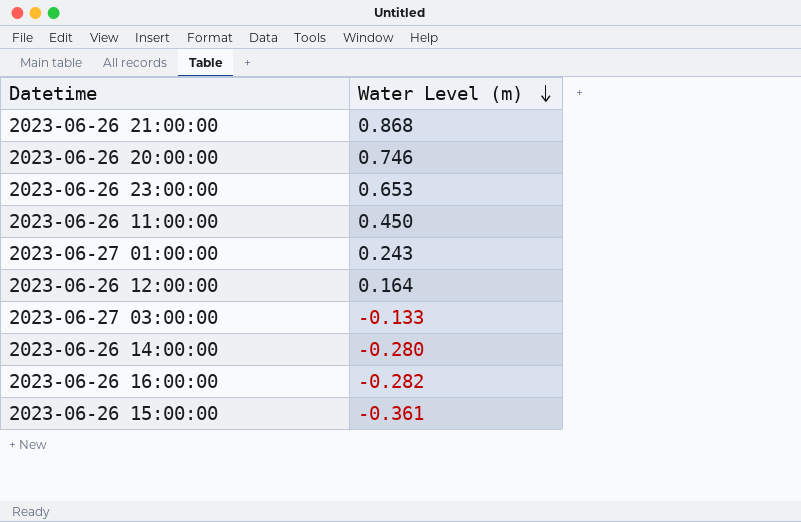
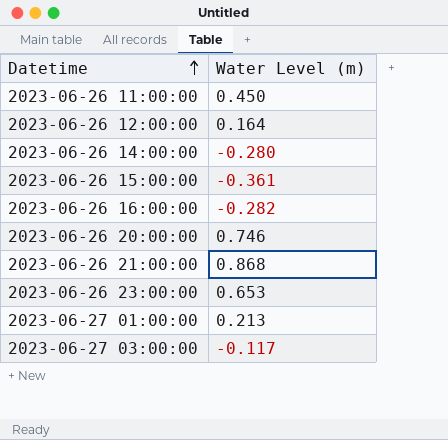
row order: Water Level (m) descending -> Datetime ascending
2023-06-27 01:00:00 | Water Level (m): 0.243 -> 0.213
2023-06-27 03:00:00 | Water Level (m): -0.133 -> -0.117

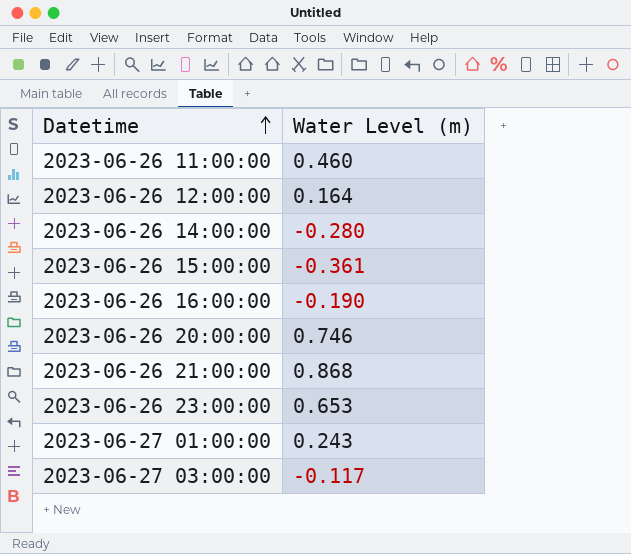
2023-06-26 11:00:00 | Water Level (m): 0.450 -> 0.460
2023-06-26 16:00:00 | Water Level (m): -0.282 -> -0.190
2023-06-27 01:00:00 | Water Level (m): 0.213 -> 0.243

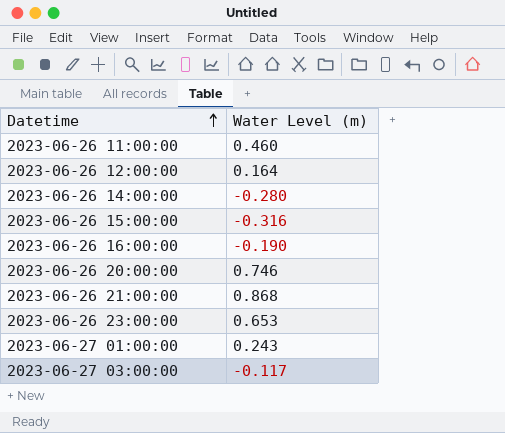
2023-06-26 15:00:00 | Water Level (m): -0.361 -> -0.316

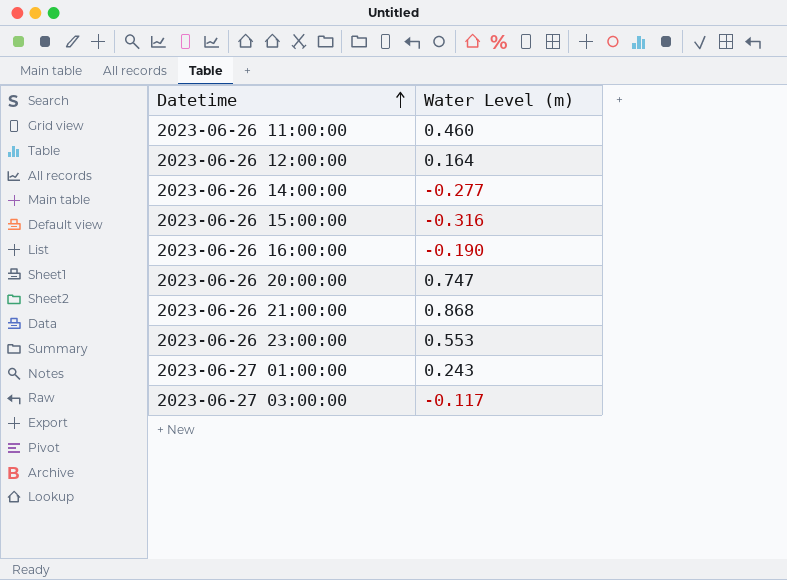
2023-06-26 14:00:00 | Water Level (m): -0.280 -> -0.277
2023-06-26 20:00:00 | Water Level (m): 0.746 -> 0.747
2023-06-26 23:00:00 | Water Level (m): 0.653 -> 0.553

